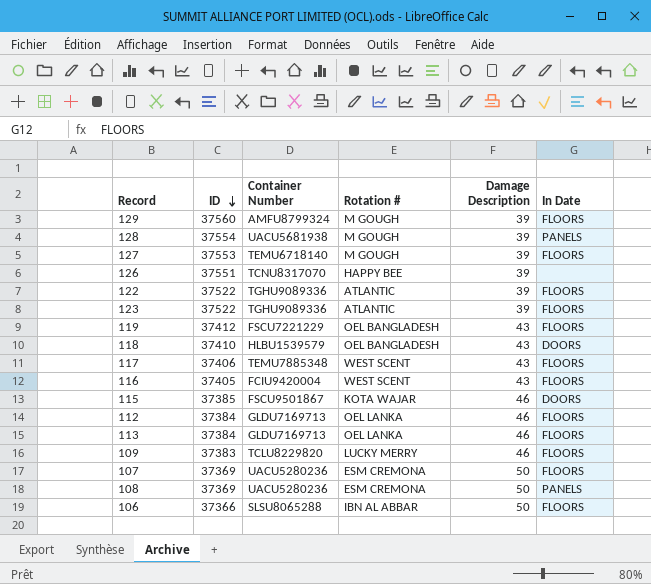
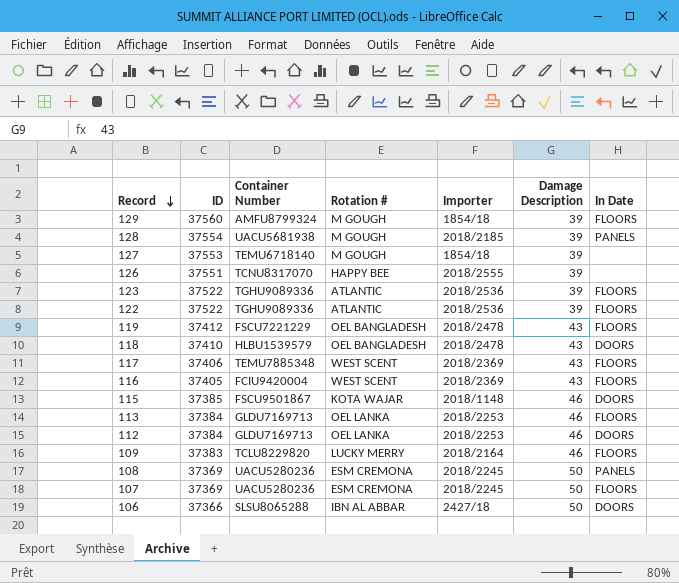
row order: ID descending -> Record descending
column Importer | position: none -> 5
127 | In Date: FLOORS -> none
112 | In Date: FLOORS -> DOORS
106 | In Date: FLOORS -> DOORS

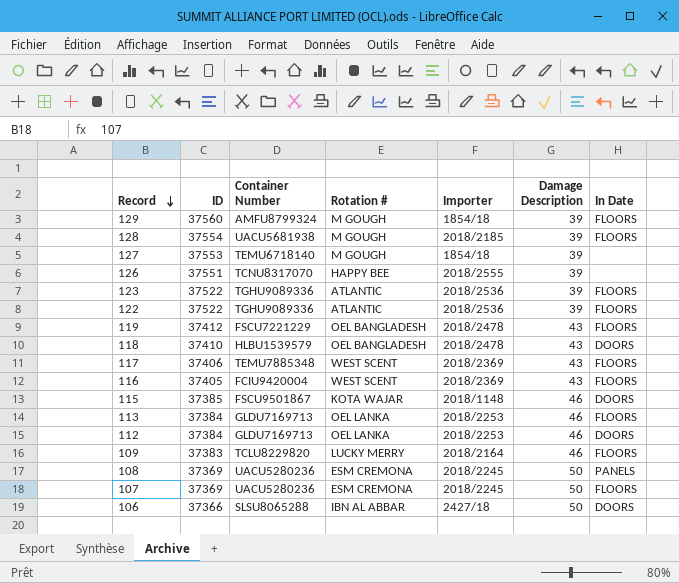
128 | In Date: PANELS -> FLOORS

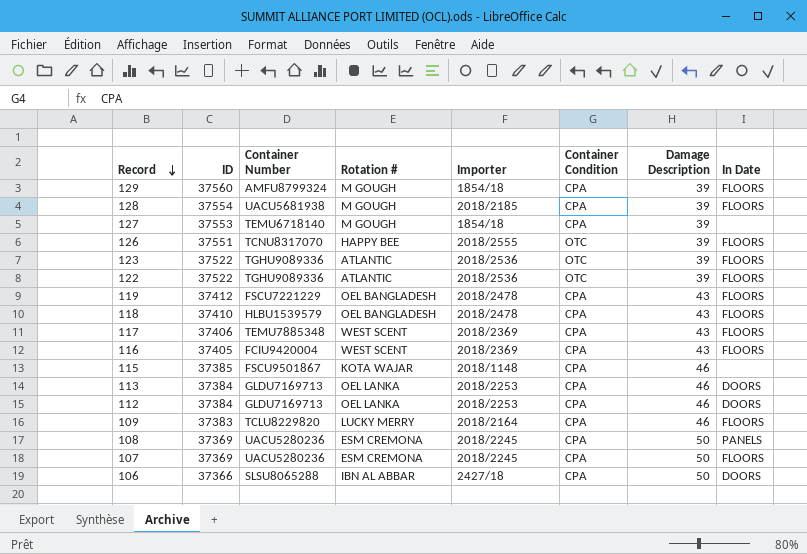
column Container Condition | position: none -> 6
126 | In Date: none -> FLOORS
118 | In Date: DOORS -> FLOORS
115 | In Date: DOORS -> none
113 | In Date: FLOORS -> DOORS

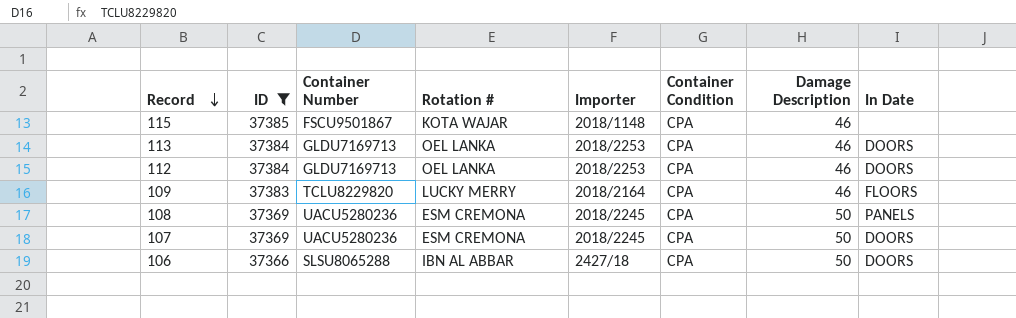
filter: none -> ID <= 37385
107 | In Date: FLOORS -> DOORS

